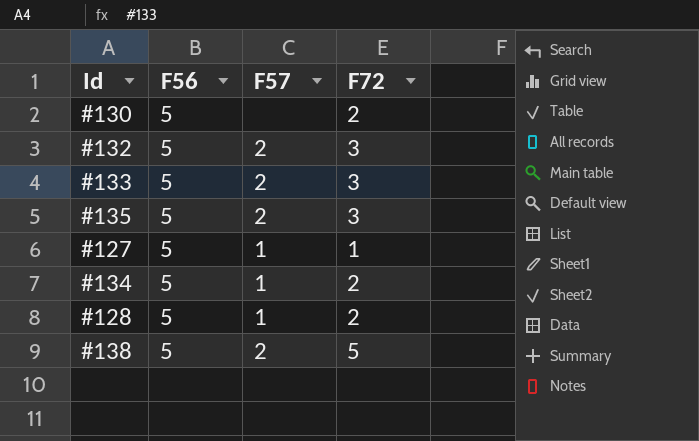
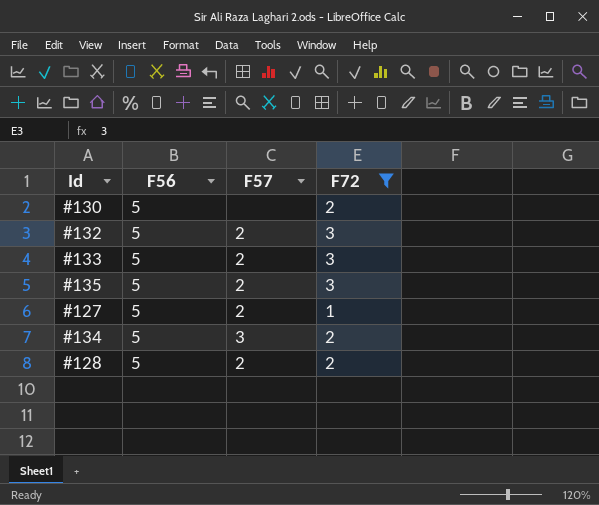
filter: none -> F72 != 5
#127 | F57: 1 -> 2
#134 | F57: 1 -> 3
#128 | F57: 1 -> 2

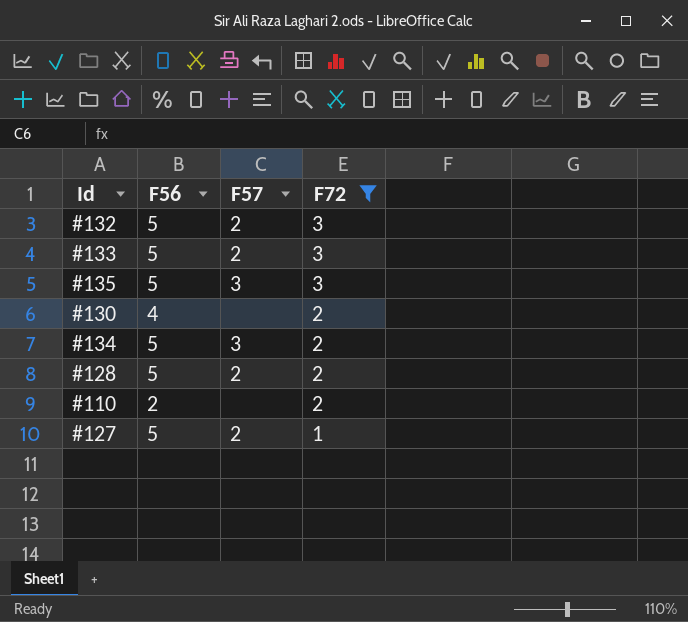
row order: none -> F72 descending
#135 | F57: 2 -> 3
#130 | F56: 5 -> 4
row #110: none -> 2 | none | 2

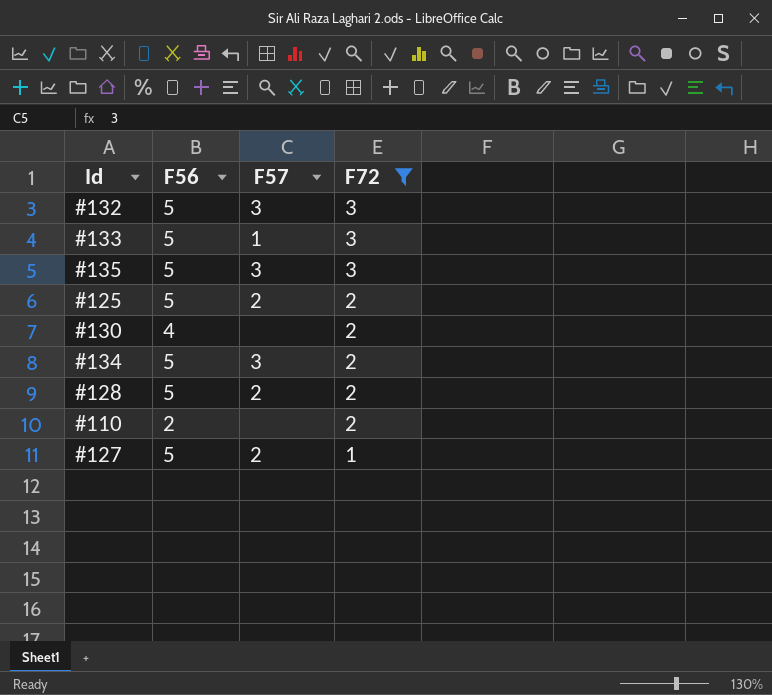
#132 | F57: 2 -> 3
#133 | F57: 2 -> 1
row #125: none -> 5 | 2 | 2

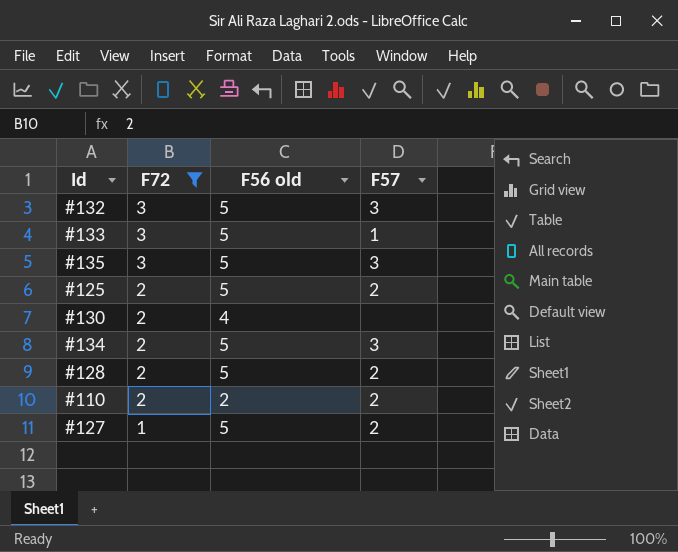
column F72 | position: 4 -> 2
column name: F56 -> F56 old
#110 | F57: none -> 2

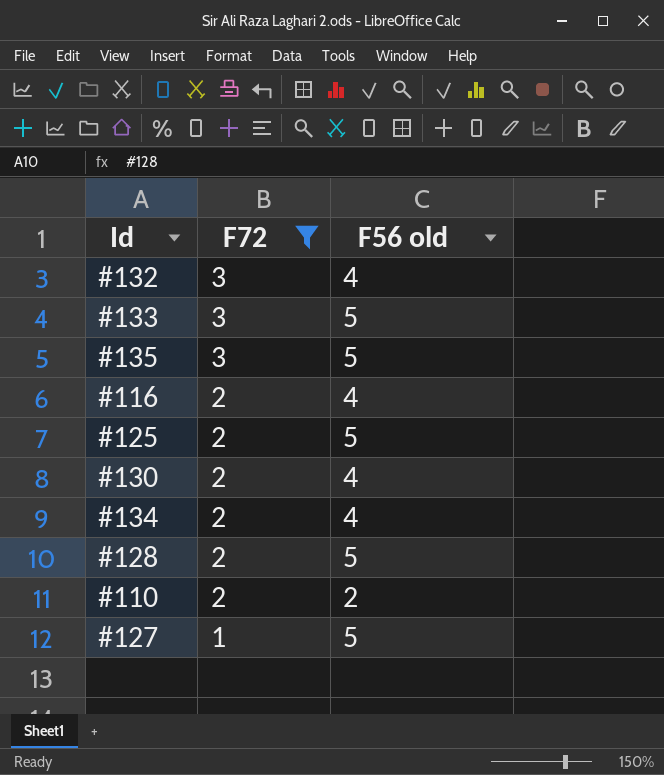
column F57 | position: 4 -> none
#132 | F56 old: 5 -> 4
row #116: none -> 2 | 4
#134 | F56 old: 5 -> 4

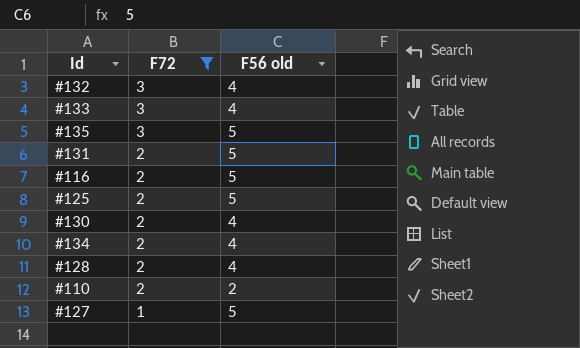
#133 | F56 old: 5 -> 4
row #131: none -> 2 | 5
#116 | F56 old: 4 -> 5
#128 | F56 old: 5 -> 4

